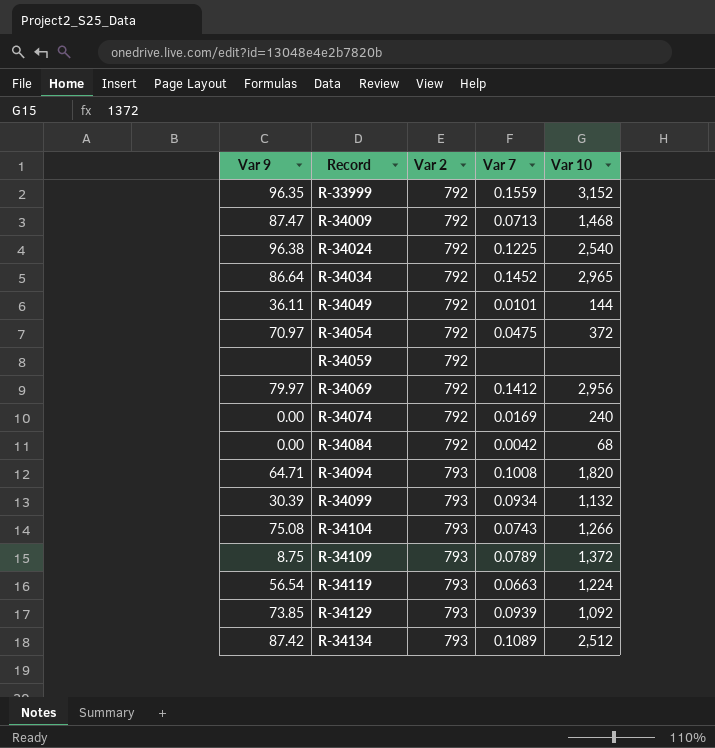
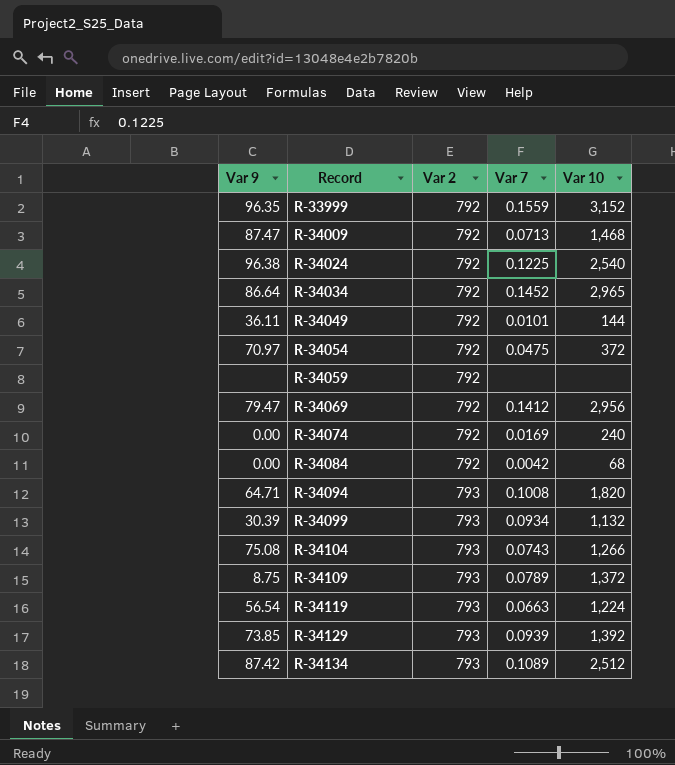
R-34069 | Var 9: 79.97 -> 79.47
R-34129 | Var 10: 1,092 -> 1,392

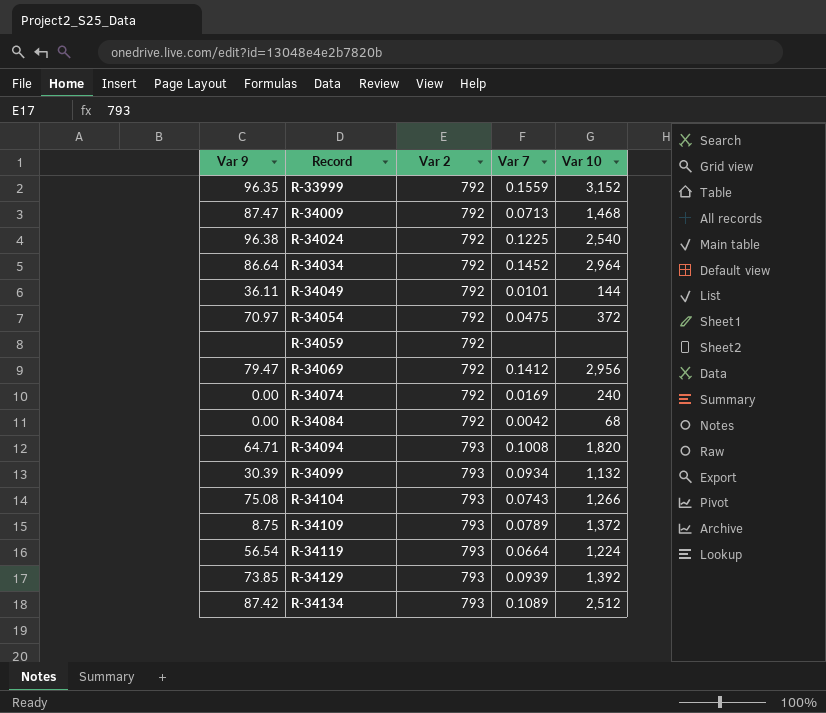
R-34034 | Var 10: 2,965 -> 2,964
R-34119 | Var 7: 0.0663 -> 0.0664

